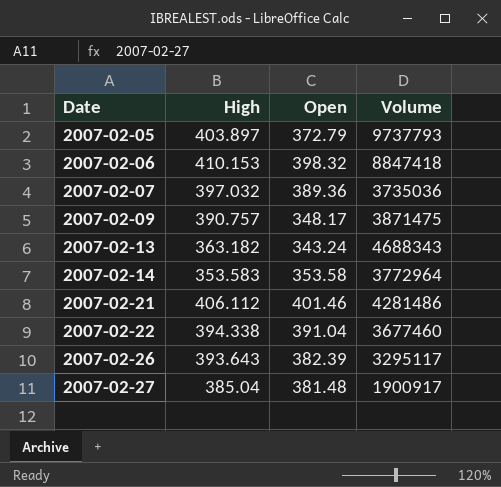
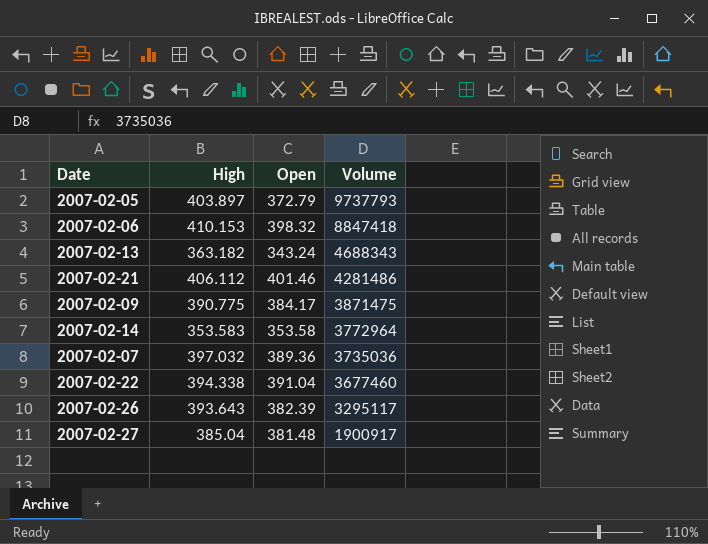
row order: Date ascending -> Volume descending
2007-02-09 | High: 390.757 -> 390.775
2007-02-09 | Open: 348.17 -> 384.17

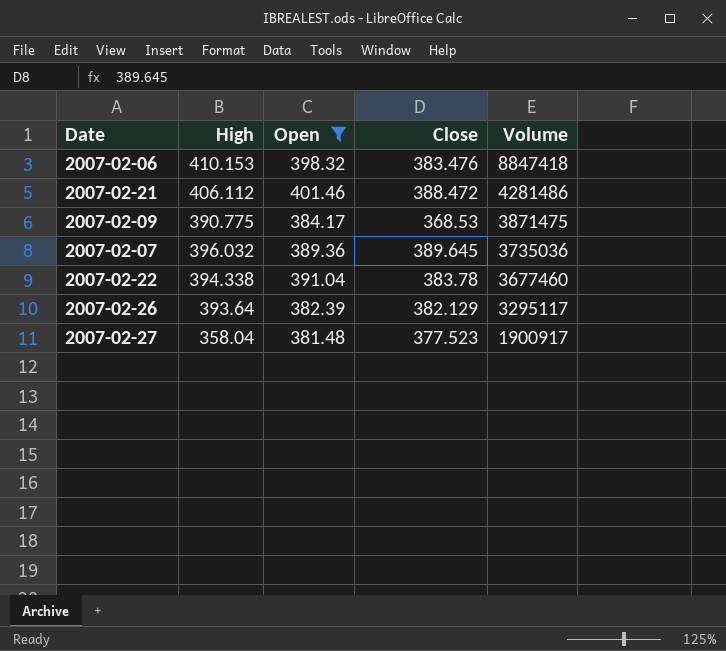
filter: none -> Open >= 381.48
column Close | position: none -> 4
2007-02-07 | High: 397.032 -> 396.032
2007-02-26 | High: 393.643 -> 393.64
2007-02-27 | High: 385.04 -> 358.04

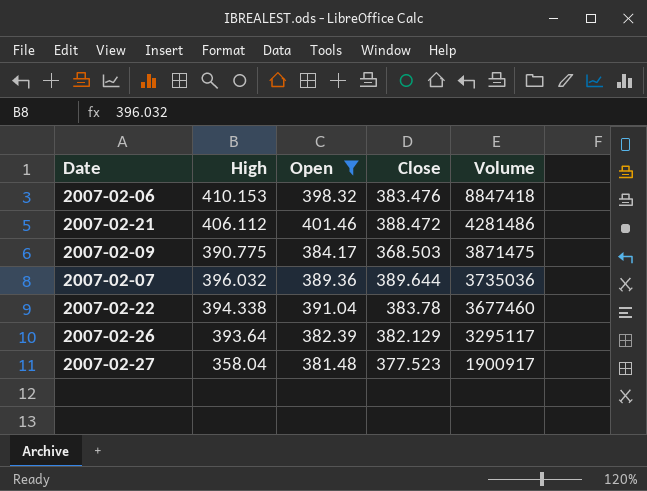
2007-02-09 | Close: 368.53 -> 368.503
2007-02-07 | Close: 389.645 -> 389.644

